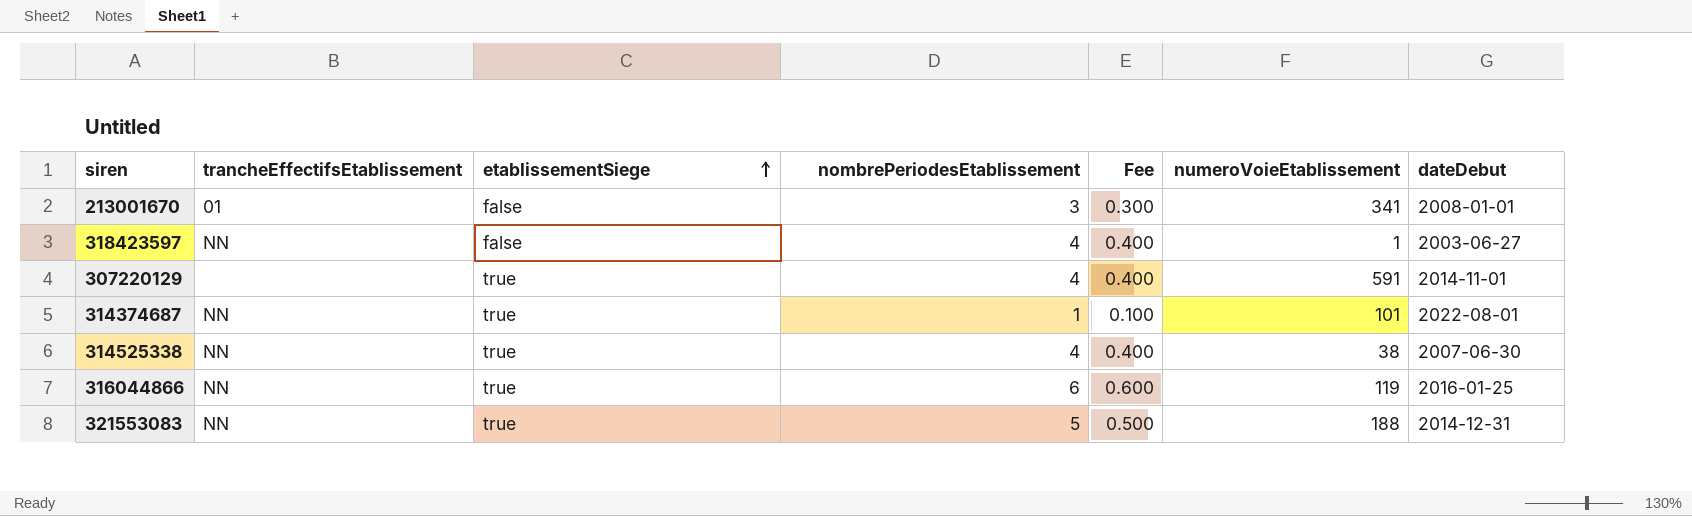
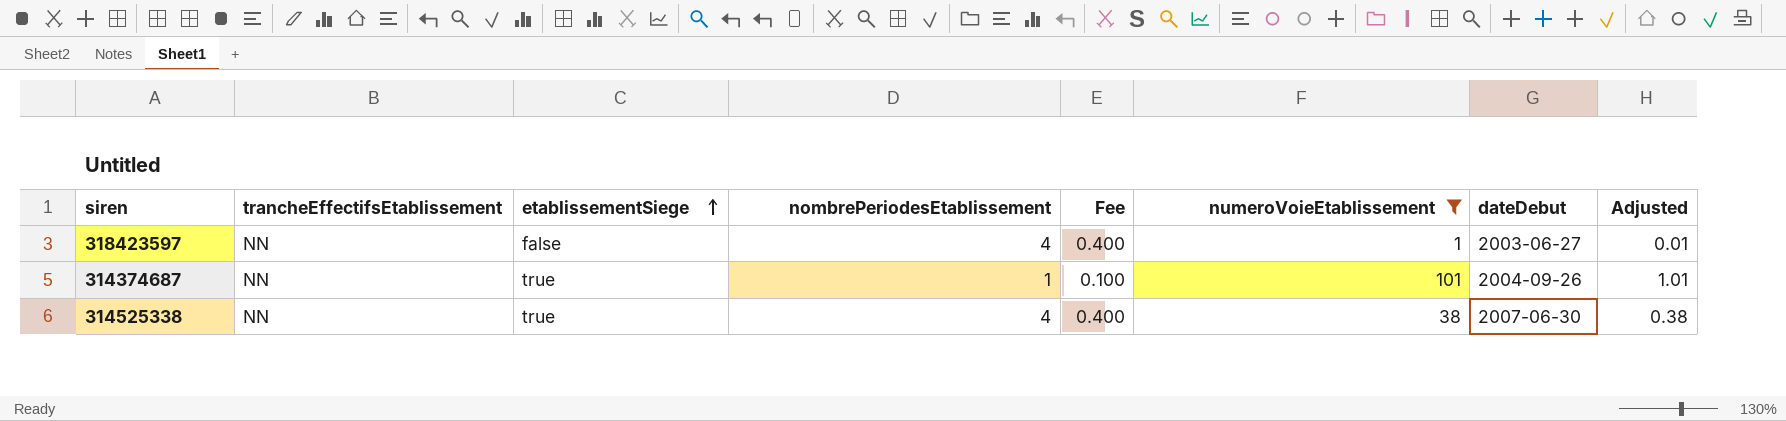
filter: none -> numeroVoieEtablissement <= 101
column Adjusted | formula: none -> [numeroVoieEtablissement] * 0.01
314374687 | dateDebut: 2022-08-01 -> 2004-09-26

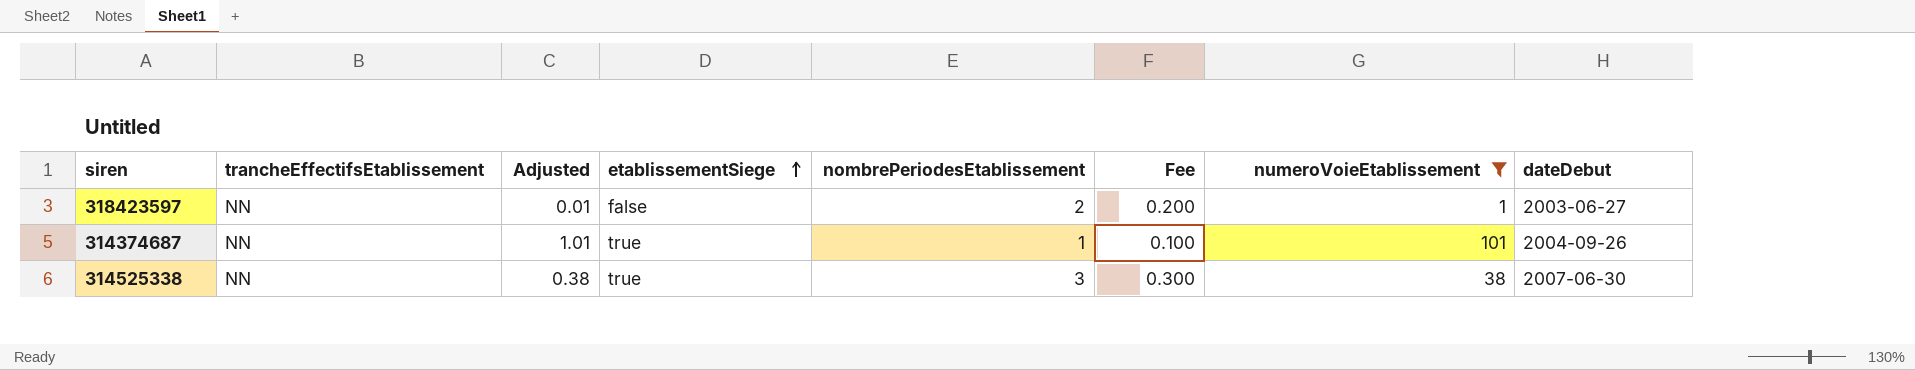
column Adjusted | position: 8 -> 3
318423597 | nombrePeriodesEtablissement: 4 -> 2
318423597 | Fee: 0.400 -> 0.200
314525338 | nombrePeriodesEtablissement: 4 -> 3
314525338 | Fee: 0.400 -> 0.300

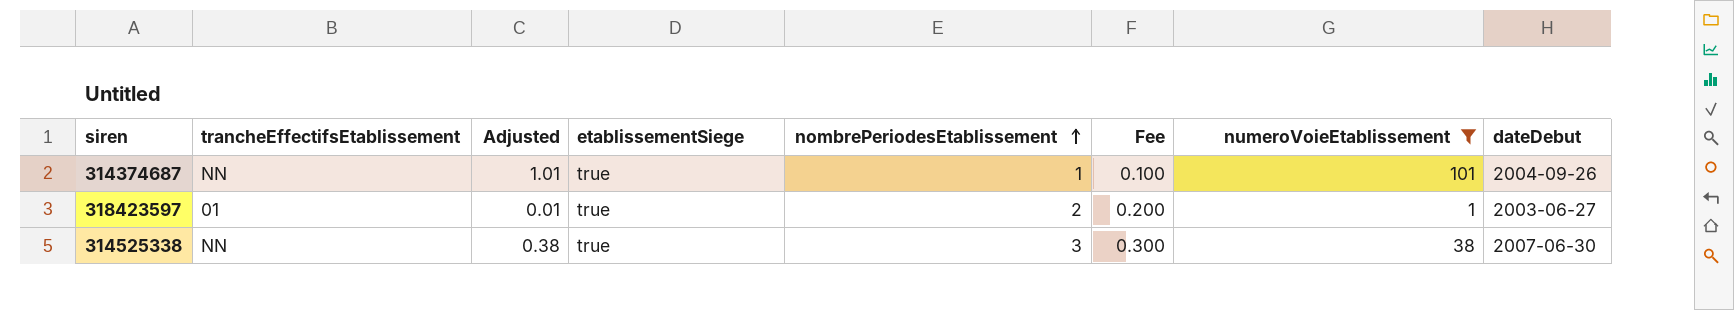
row order: etablissementSiege ascending -> nombrePeriodesEtablissement ascending
318423597 | trancheEffectifsEtablissement: NN -> 01
318423597 | etablissementSiege: false -> true

